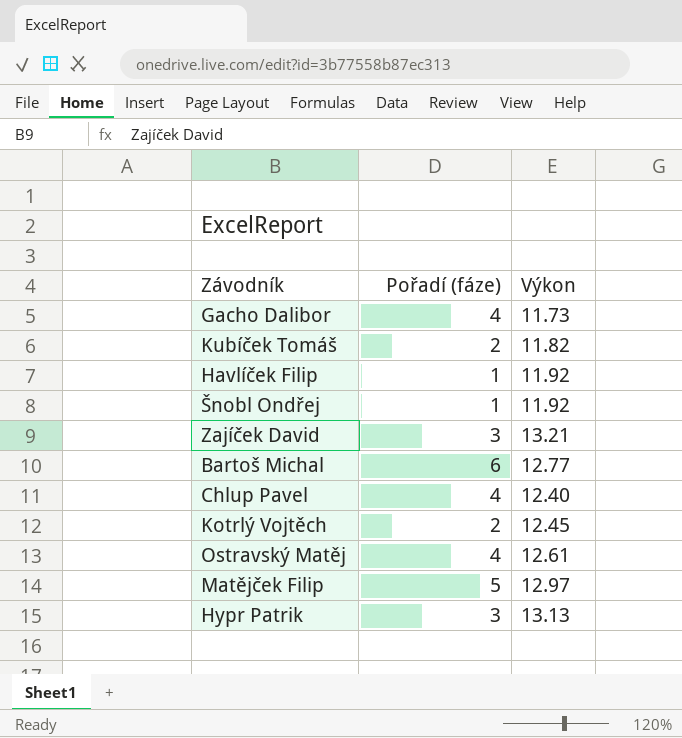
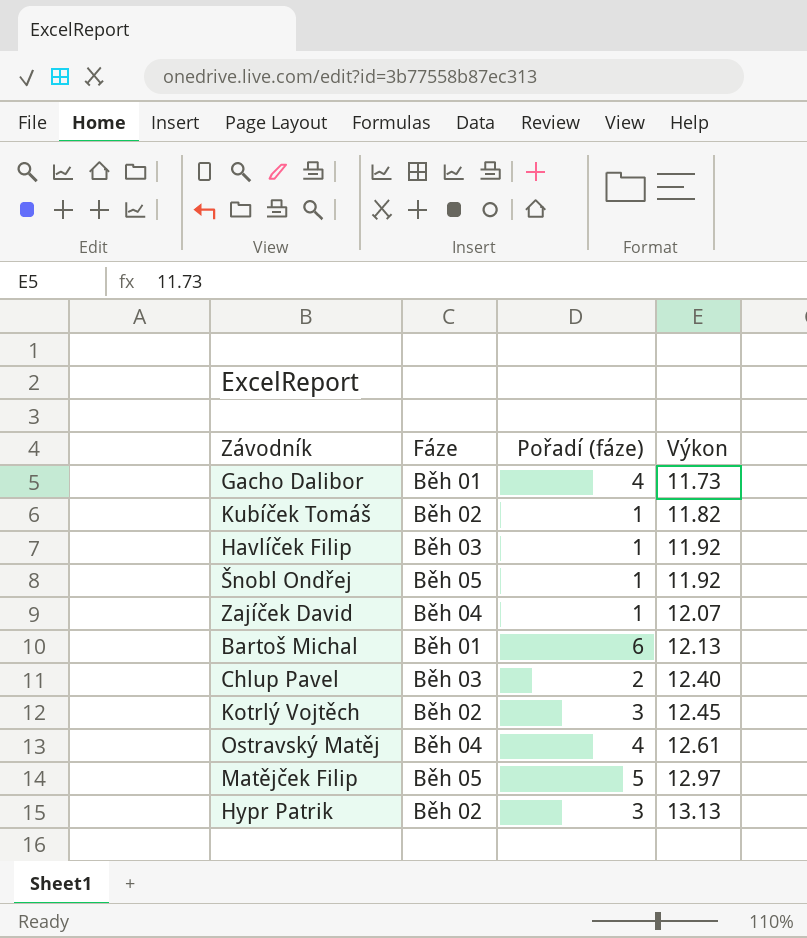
column Fáze | position: none -> 2
Kubíček Tomáš | Pořadí (fáze): 2 -> 1
Zajíček David | Pořadí (fáze): 3 -> 1
Zajíček David | Výkon: 13.21 -> 12.07
Bartoš Michal | Výkon: 12.77 -> 12.13
Chlup Pavel | Pořadí (fáze): 4 -> 2
Kotrlý Vojtěch | Pořadí (fáze): 2 -> 3

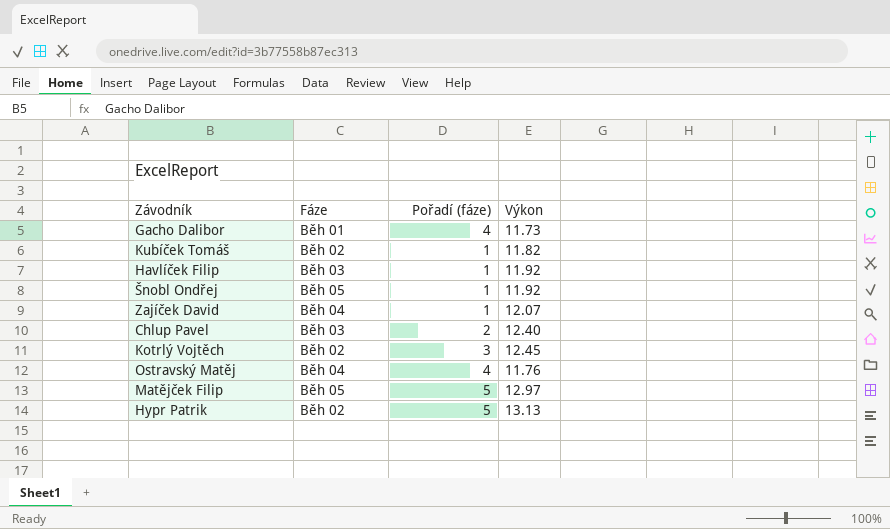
row Bartoš Michal: Běh 01 | 6 | 12.13 -> none
Ostravský Matěj | Výkon: 12.61 -> 11.76
Hypr Patrik | Pořadí (fáze): 3 -> 5

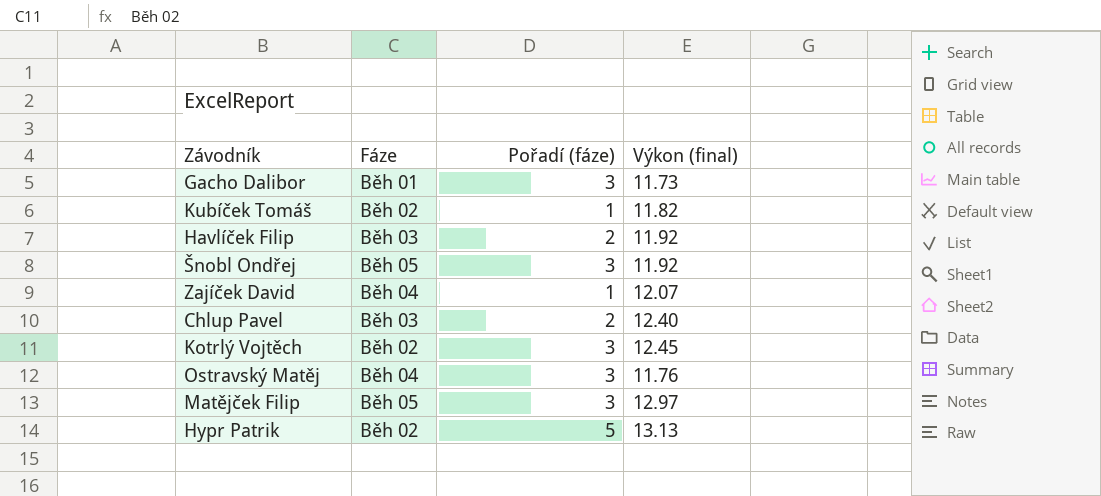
column name: Výkon -> Výkon (final)
Gacho Dalibor | Pořadí (fáze): 4 -> 3
Havlíček Filip | Pořadí (fáze): 1 -> 2
Šnobl Ondřej | Pořadí (fáze): 1 -> 3
Ostravský Matěj | Pořadí (fáze): 4 -> 3
Matějček Filip | Pořadí (fáze): 5 -> 3

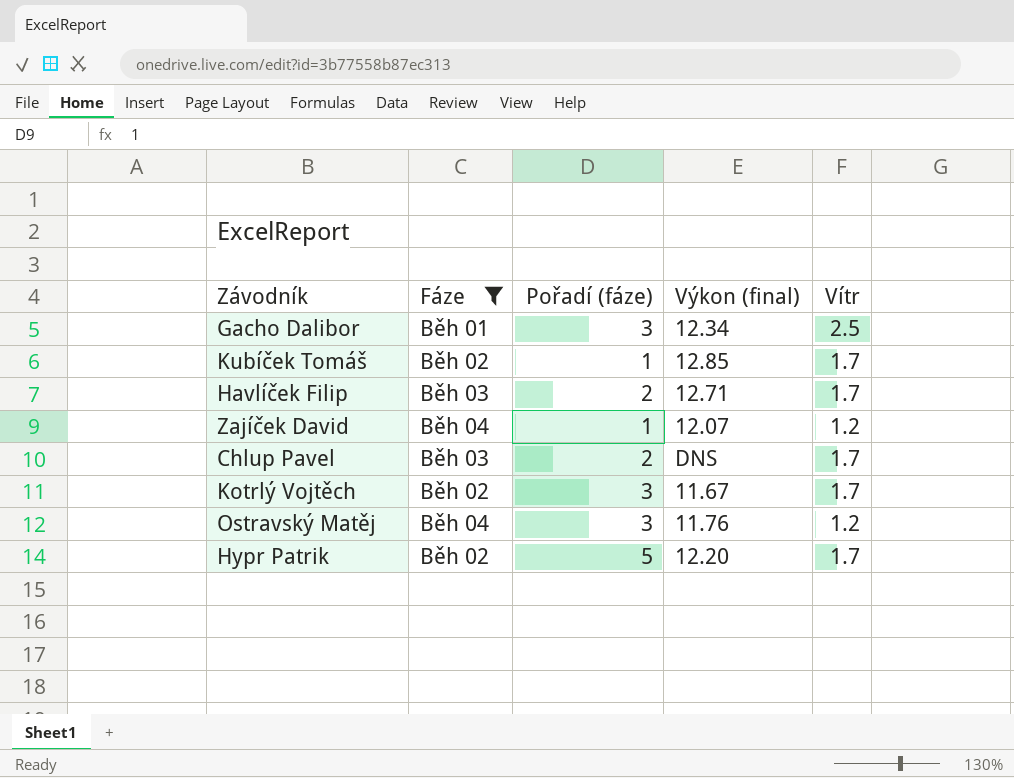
filter: none -> Fáze != Běh 05
column Vítr | position: none -> 5
Gacho Dalibor | Výkon (final): 11.73 -> 12.34
Kubíček Tomáš | Výkon (final): 11.82 -> 12.85
Havlíček Filip | Výkon (final): 11.92 -> 12.71
Chlup Pavel | Výkon (final): 12.40 -> DNS
Kotrlý Vojtěch | Výkon (final): 12.45 -> 11.67
Hypr Patrik | Výkon (final): 13.13 -> 12.20

